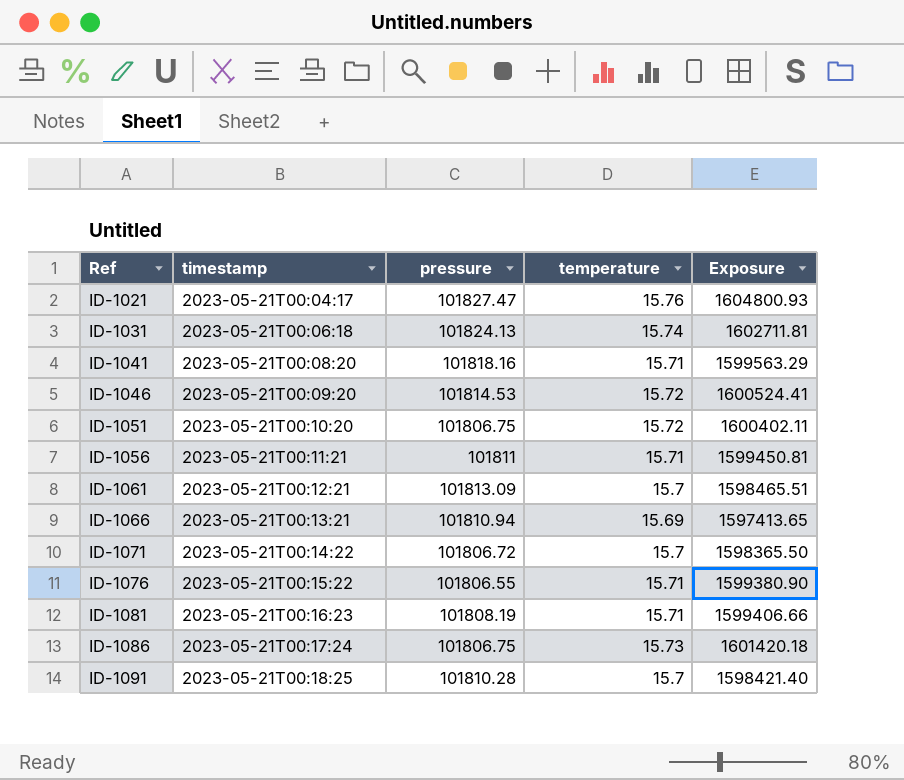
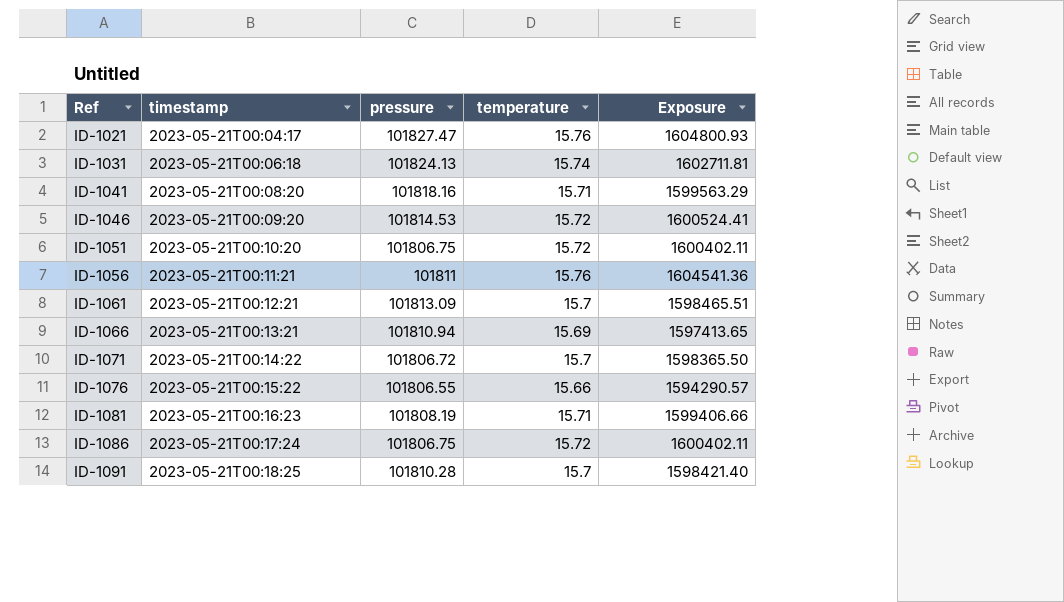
ID-1056 | temperature: 15.71 -> 15.76
ID-1056 | Exposure: 1599450.81 -> 1604541.36
ID-1076 | temperature: 15.71 -> 15.66
ID-1076 | Exposure: 1599380.90 -> 1594290.57
ID-1086 | temperature: 15.73 -> 15.72
ID-1086 | Exposure: 1601420.18 -> 1600402.11

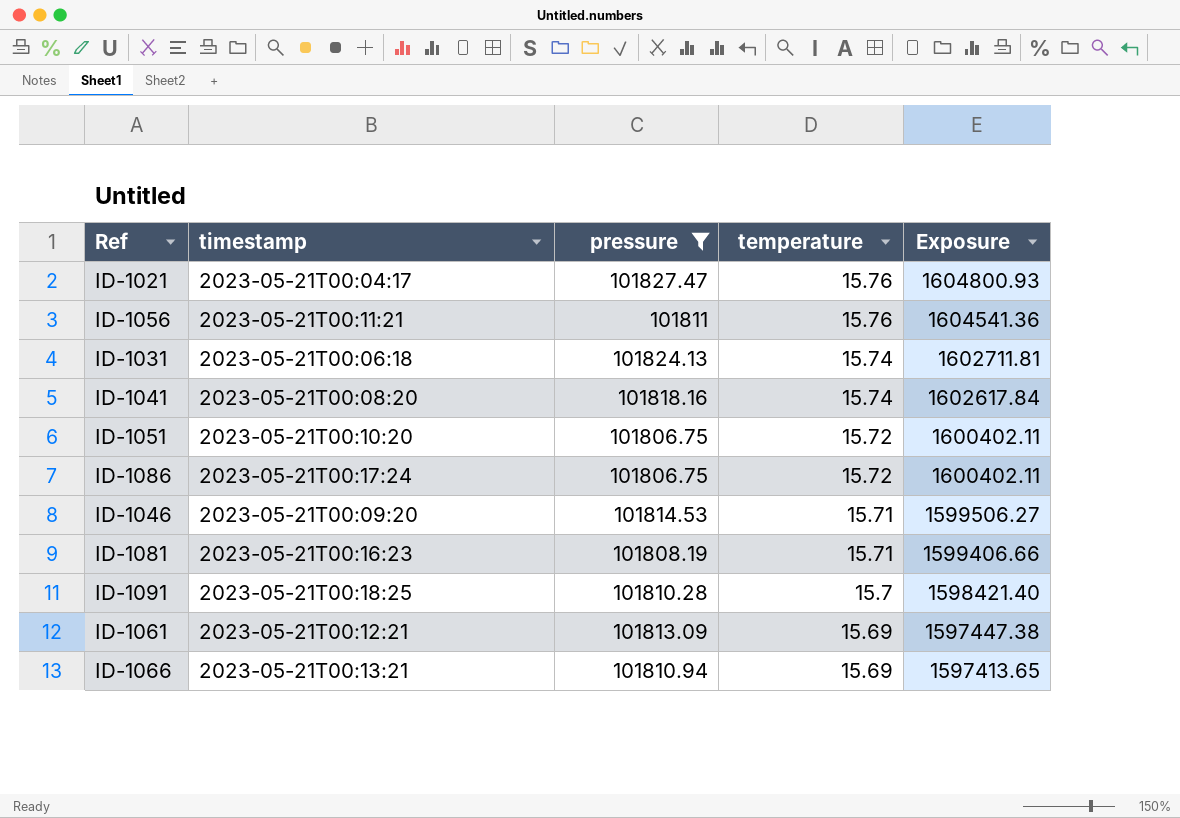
filter: none -> pressure >= 101806.75
row order: Ref ascending -> temperature descending
ID-1041 | temperature: 15.71 -> 15.74
ID-1041 | Exposure: 1599563.29 -> 1602617.84
ID-1046 | temperature: 15.72 -> 15.71
ID-1046 | Exposure: 1600524.41 -> 1599506.27
ID-1061 | temperature: 15.7 -> 15.69
ID-1061 | Exposure: 1598465.51 -> 1597447.38

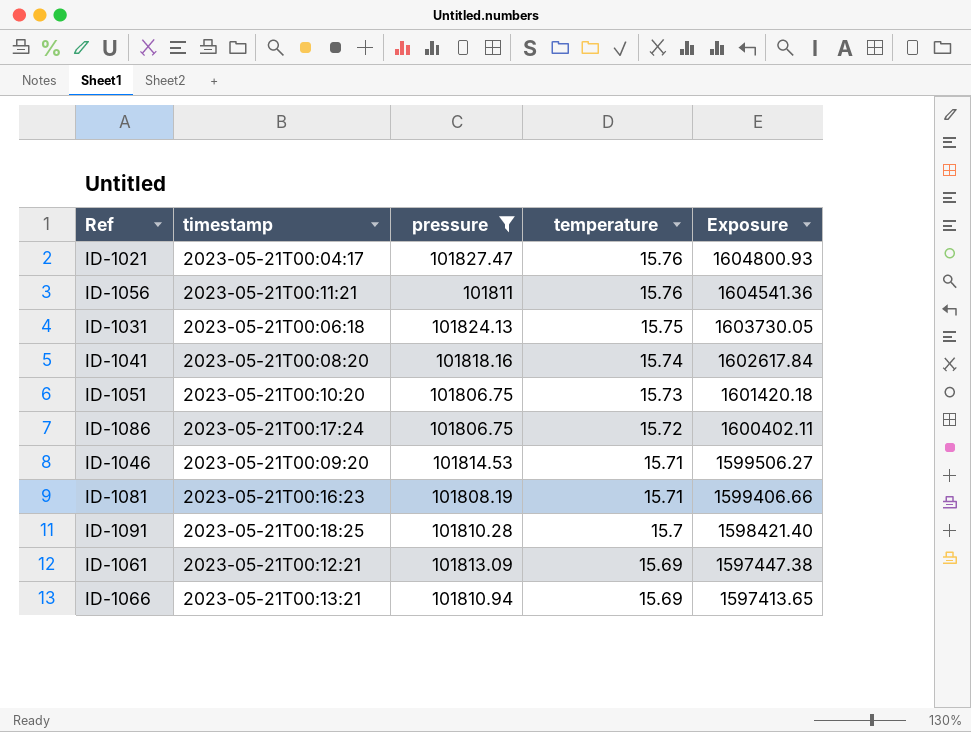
ID-1031 | temperature: 15.74 -> 15.75
ID-1031 | Exposure: 1602711.81 -> 1603730.05
ID-1051 | temperature: 15.72 -> 15.73
ID-1051 | Exposure: 1600402.11 -> 1601420.18

